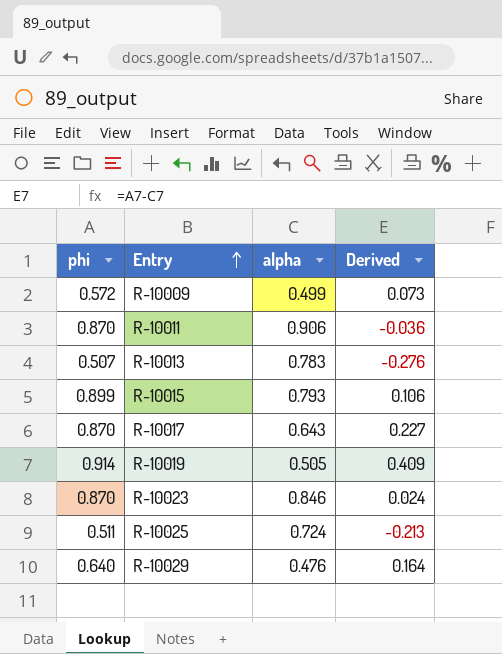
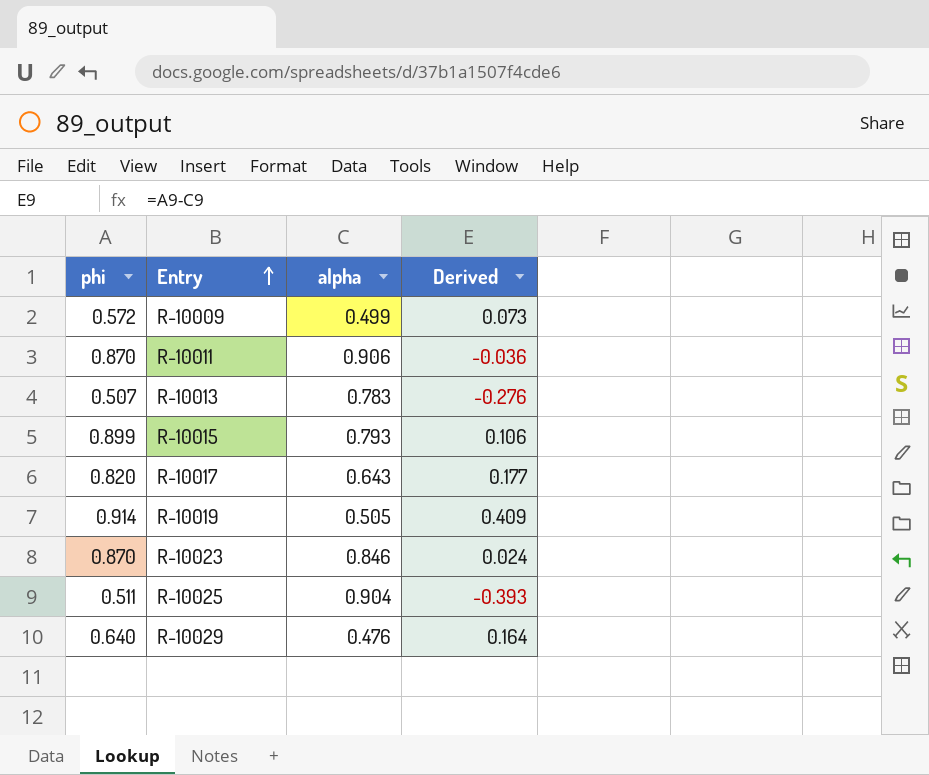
R-10017 | phi: 0.870 -> 0.820
R-10017 | Derived: 0.227 -> 0.177
R-10025 | alpha: 0.724 -> 0.904
R-10025 | Derived: -0.213 -> -0.393

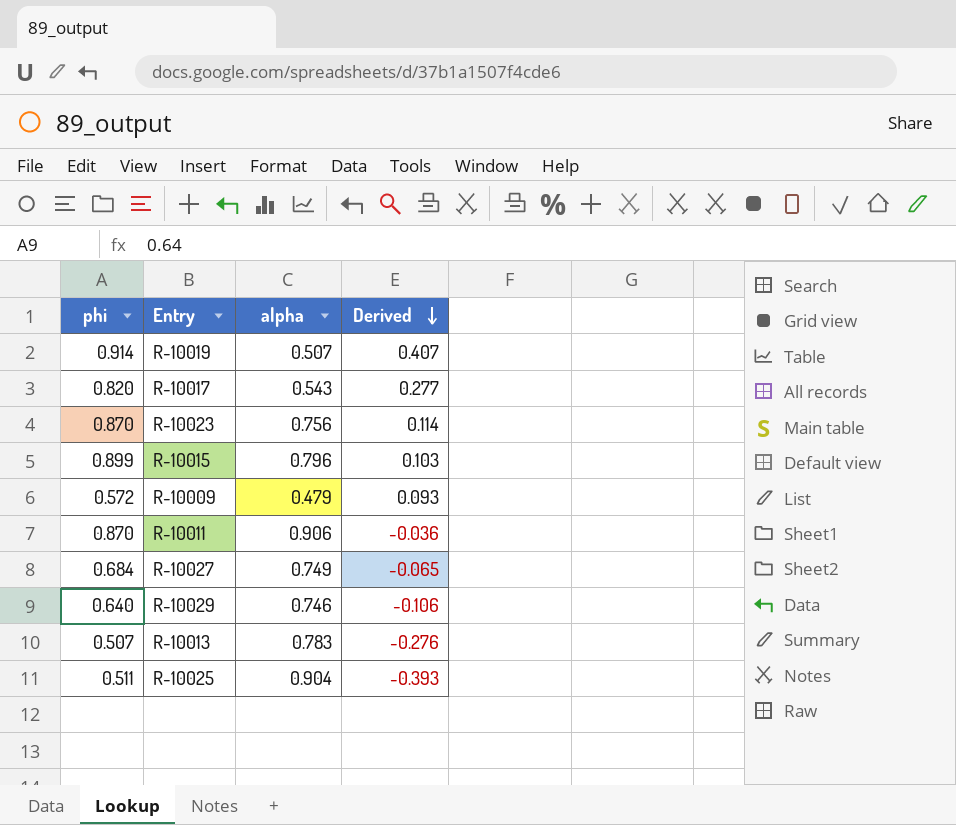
row order: Entry ascending -> Derived descending
R-10019 | alpha: 0.505 -> 0.507
R-10019 | Derived: 0.409 -> 0.407
R-10017 | alpha: 0.643 -> 0.543
R-10017 | Derived: 0.177 -> 0.277
R-10023 | alpha: 0.846 -> 0.756
R-10023 | Derived: 0.024 -> 0.114
R-10015 | alpha: 0.793 -> 0.796
R-10015 | Derived: 0.106 -> 0.103
R-10009 | alpha: 0.499 -> 0.479
R-10009 | Derived: 0.073 -> 0.093
row R-10027: none -> 0.684 | 0.749 | -0.065
R-10029 | alpha: 0.476 -> 0.746
R-10029 | Derived: 0.164 -> -0.106

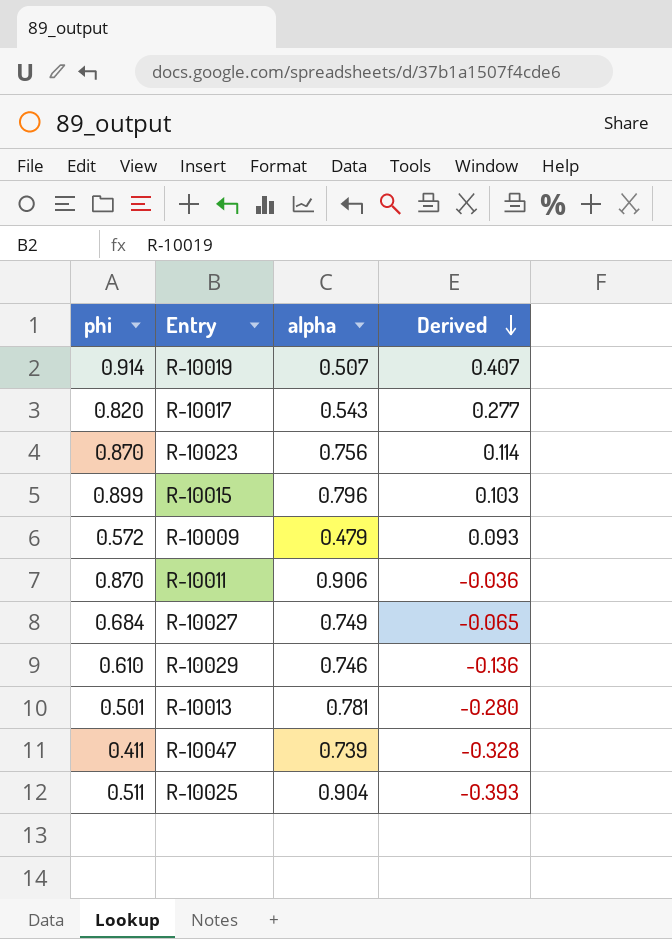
R-10029 | phi: 0.640 -> 0.610
R-10029 | Derived: -0.106 -> -0.136
R-10013 | phi: 0.507 -> 0.501
R-10013 | alpha: 0.783 -> 0.781
R-10013 | Derived: -0.276 -> -0.280
row R-10047: none -> 0.411 | 0.739 | -0.328

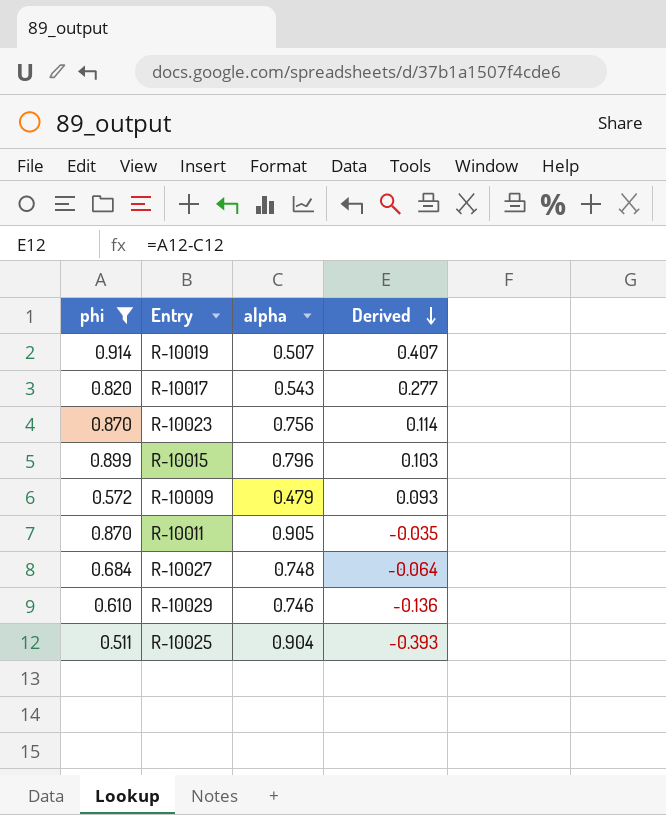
filter: none -> phi >= 0.511
R-10011 | alpha: 0.906 -> 0.905
R-10011 | Derived: -0.036 -> -0.035
R-10027 | alpha: 0.749 -> 0.748
R-10027 | Derived: -0.065 -> -0.064

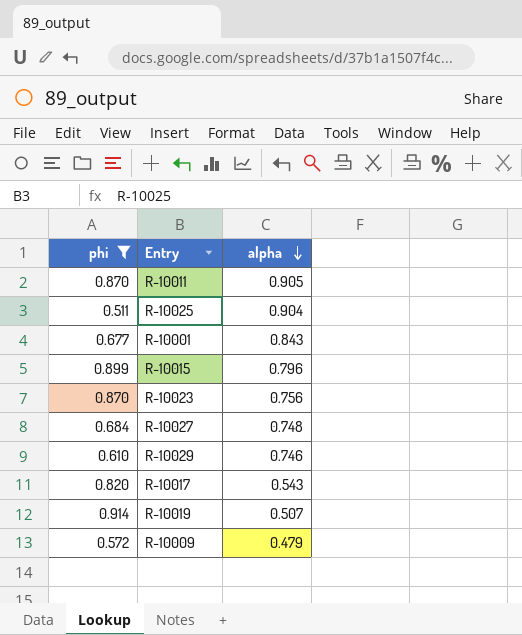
row order: Derived descending -> alpha descending
column Derived | formula: [phi] - [alpha] -> none
row R-10001: none -> 0.677 | 0.843

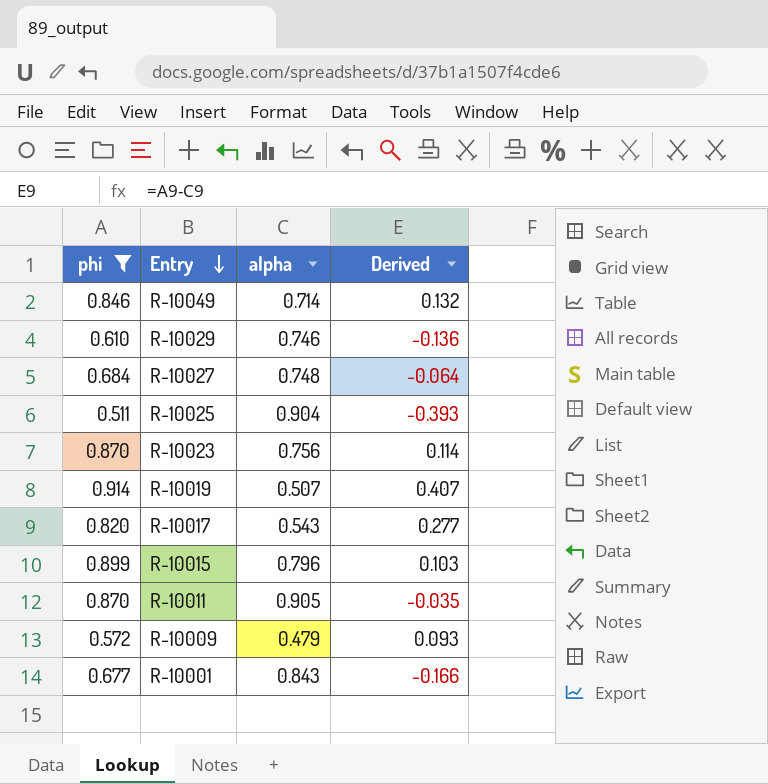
row order: alpha descending -> Entry descending
column Derived | formula: none -> [phi] - [alpha]
row R-10049: none -> 0.846 | 0.714 | 0.132

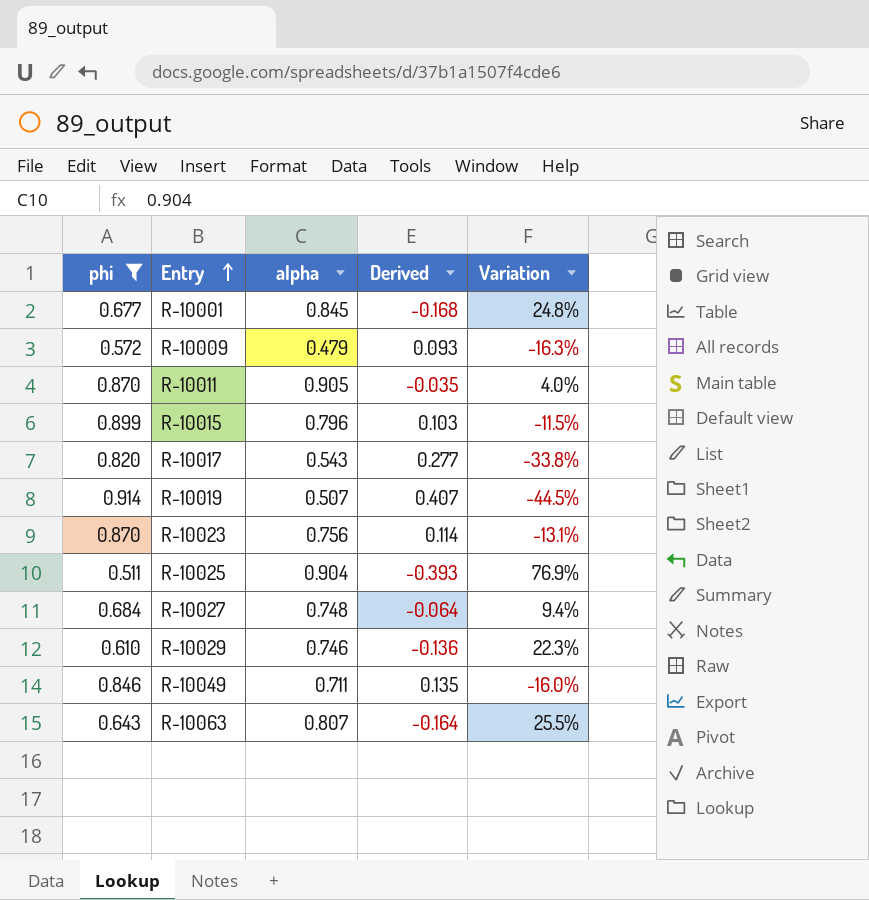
row order: Entry descending -> Entry ascending
column Variation | formula: none -> ([alpha] - [phi]) / [phi]
R-10001 | alpha: 0.843 -> 0.845
R-10001 | Derived: -0.166 -> -0.168
R-10049 | alpha: 0.714 -> 0.711
R-10049 | Derived: 0.132 -> 0.135
row R-10063: none -> 0.643 | 0.807 | -0.164 | 25.5%

